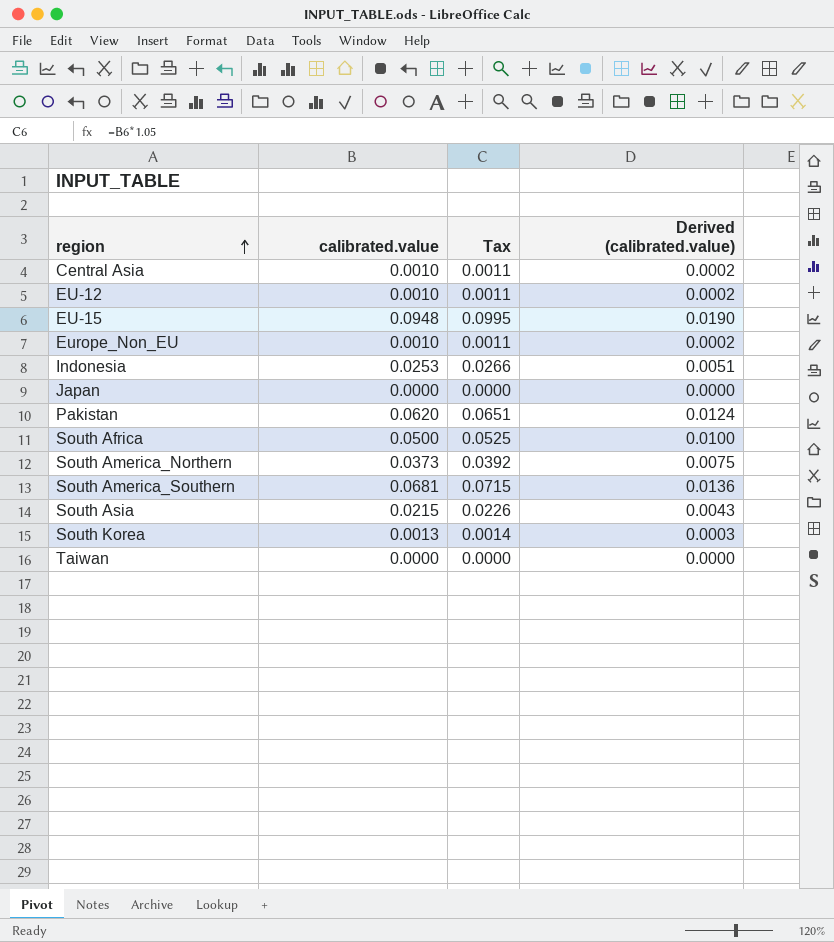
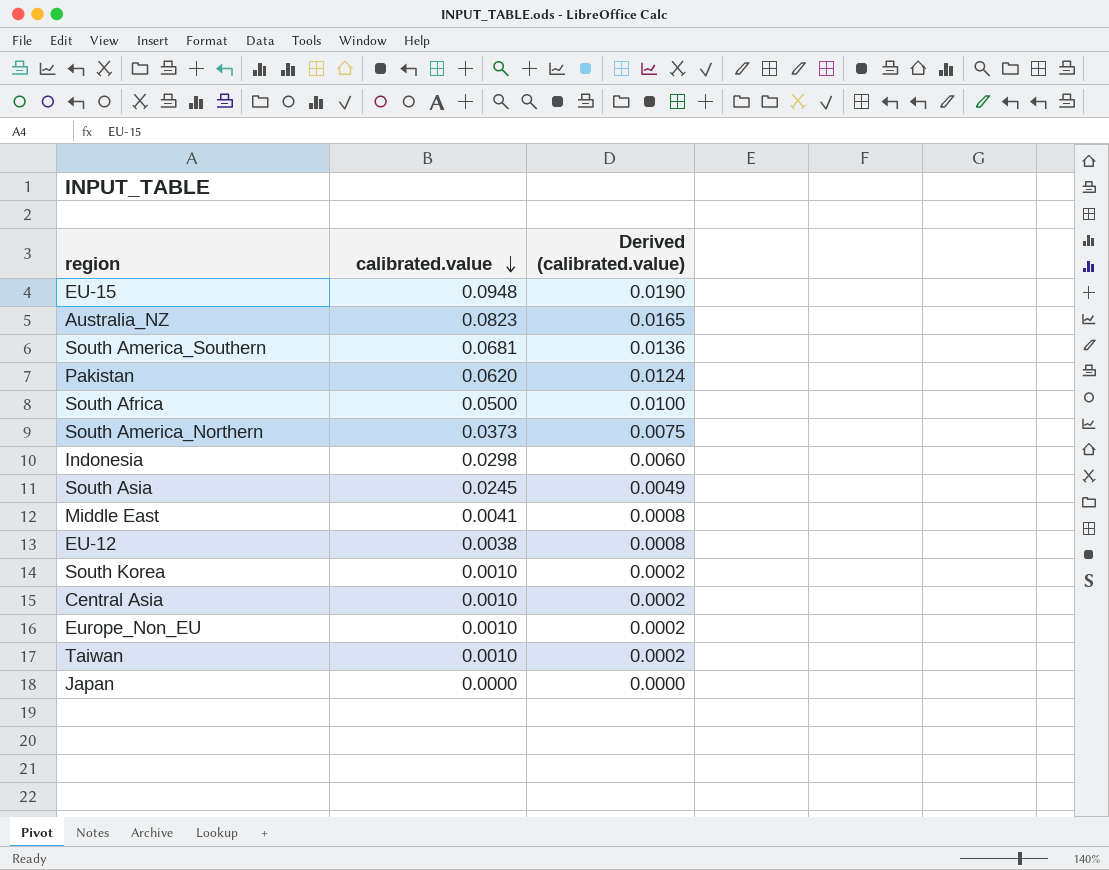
row order: region ascending -> calibrated.value descending
column Tax | formula: [calibrated.value] * 1.05 -> none
row Australia_NZ: none -> 0.0823 | 0.0165
Indonesia | calibrated.value: 0.0253 -> 0.0298
Indonesia | Derived (calibrated.value): 0.0051 -> 0.0060
South Asia | calibrated.value: 0.0215 -> 0.0245
South Asia | Derived (calibrated.value): 0.0043 -> 0.0049
row Middle East: none -> 0.0041 | 0.0008
EU-12 | calibrated.value: 0.0010 -> 0.0038
EU-12 | Derived (calibrated.value): 0.0002 -> 0.0008
South Korea | calibrated.value: 0.0013 -> 0.0010
South Korea | Derived (calibrated.value): 0.0003 -> 0.0002
Taiwan | calibrated.value: 0.0000 -> 0.0010
Taiwan | Derived (calibrated.value): 0.0000 -> 0.0002

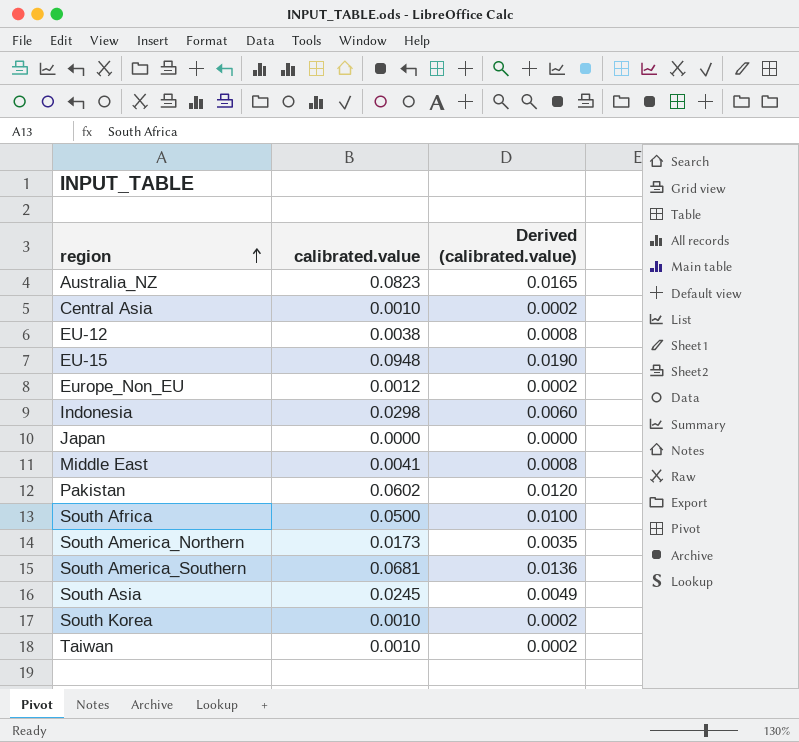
row order: calibrated.value descending -> region ascending
Europe_Non_EU | calibrated.value: 0.0010 -> 0.0012
Pakistan | calibrated.value: 0.0620 -> 0.0602
Pakistan | Derived (calibrated.value): 0.0124 -> 0.0120
South America_Northern | calibrated.value: 0.0373 -> 0.0173
South America_Northern | Derived (calibrated.value): 0.0075 -> 0.0035

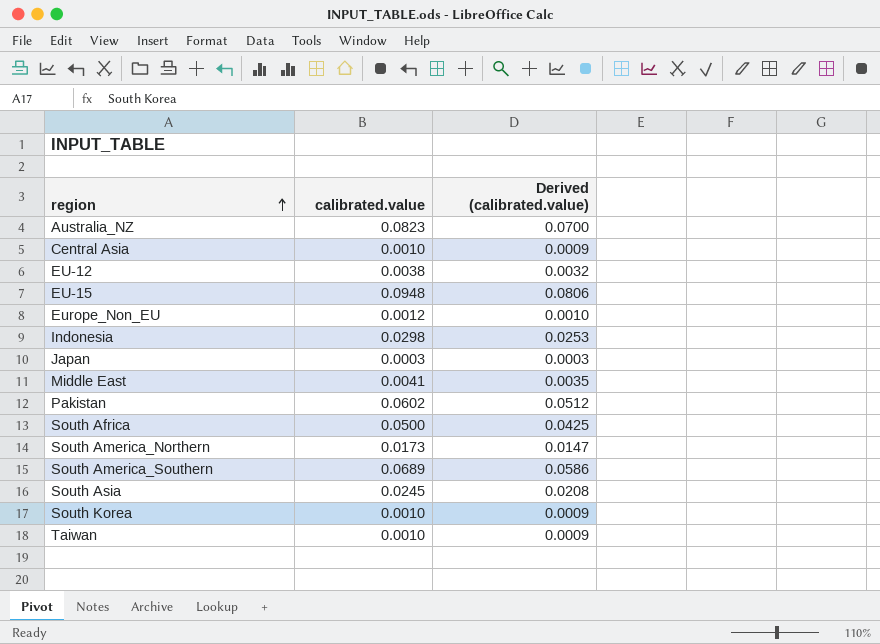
column Derived (calibrated.value) | formula: [calibrated.value] * 0.2 -> [calibrated.value] * 0.85
Japan | calibrated.value: 0.0000 -> 0.0003
South America_Southern | calibrated.value: 0.0681 -> 0.0689

